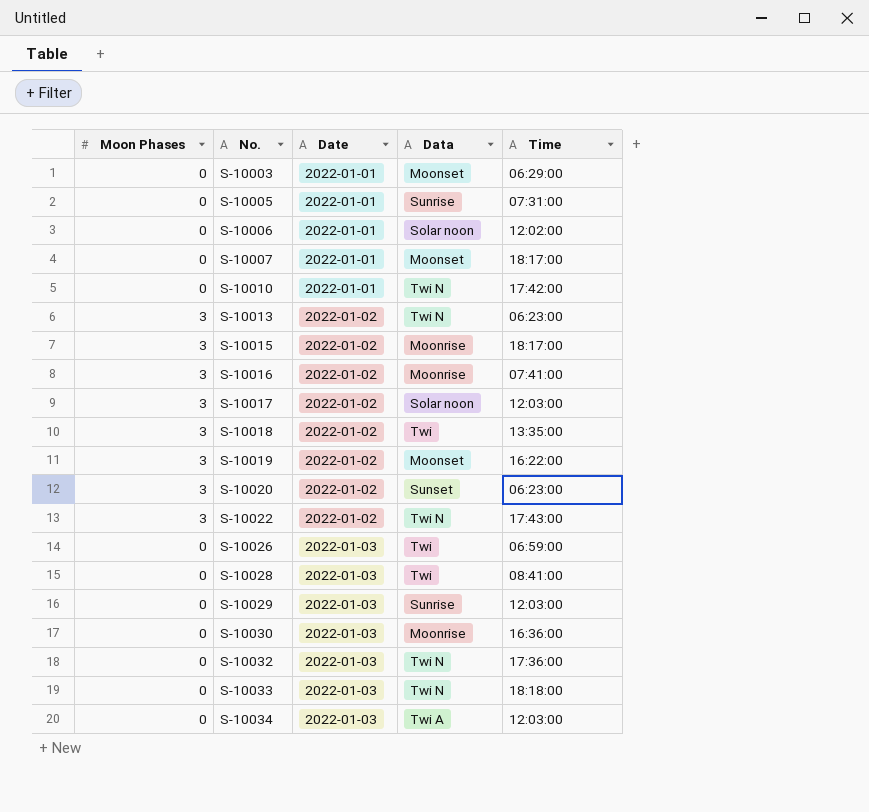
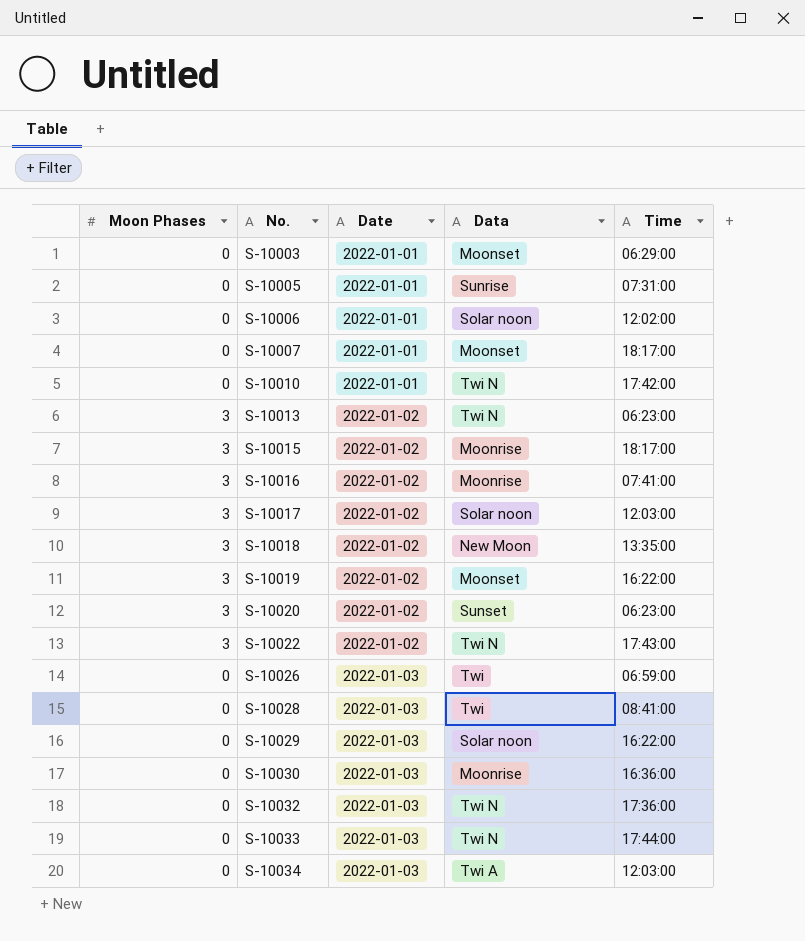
S-10018 | Data: Twi -> New Moon
S-10029 | Data: Sunrise -> Solar noon
S-10029 | Time: 12:03:00 -> 16:22:00
S-10033 | Time: 18:18:00 -> 17:44:00

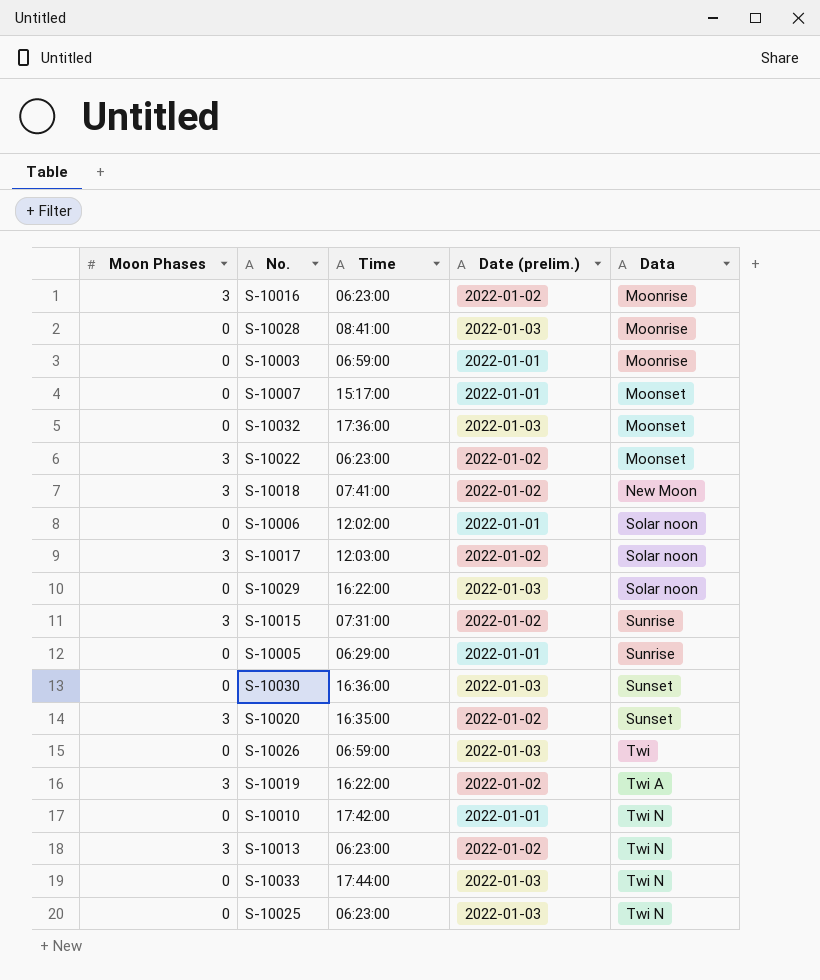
row order: No. ascending -> Data ascending
column Time | position: 5 -> 3
column name: Date -> Date (prelim.)
row S-10034: 0 | 2022-01-03 | Twi A | 12:03:00 -> none
S-10016 | Time: 07:41:00 -> 06:23:00
S-10028 | Data: Twi -> Moonrise
S-10003 | Time: 06:29:00 -> 06:59:00
S-10003 | Data: Moonset -> Moonrise
S-10007 | Time: 18:17:00 -> 15:17:00
S-10032 | Data: Twi N -> Moonset
S-10022 | Time: 17:43:00 -> 06:23:00
S-10022 | Data: Twi N -> Moonset
S-10018 | Time: 13:35:00 -> 07:41:00
S-10015 | Time: 18:17:00 -> 07:31:00
S-10015 | Data: Moonrise -> Sunrise
S-10005 | Time: 07:31:00 -> 06:29:00
S-10030 | Data: Moonrise -> Sunset
S-10020 | Time: 06:23:00 -> 16:35:00
S-10019 | Data: Moonset -> Twi A
row S-10025: none -> 0 | 06:23:00 | 2022-01-03 | Twi N

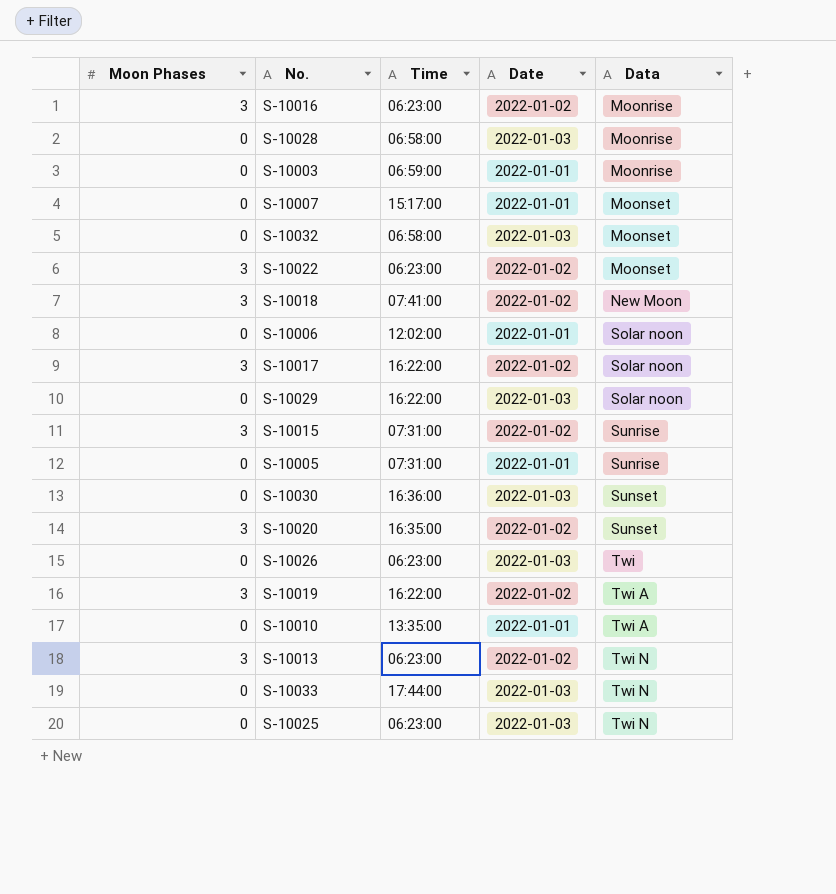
column name: Date (prelim.) -> Date
S-10028 | Time: 08:41:00 -> 06:58:00
S-10032 | Time: 17:36:00 -> 06:58:00
S-10017 | Time: 12:03:00 -> 16:22:00
S-10005 | Time: 06:29:00 -> 07:31:00
S-10026 | Time: 06:59:00 -> 06:23:00
S-10010 | Time: 17:42:00 -> 13:35:00
S-10010 | Data: Twi N -> Twi A

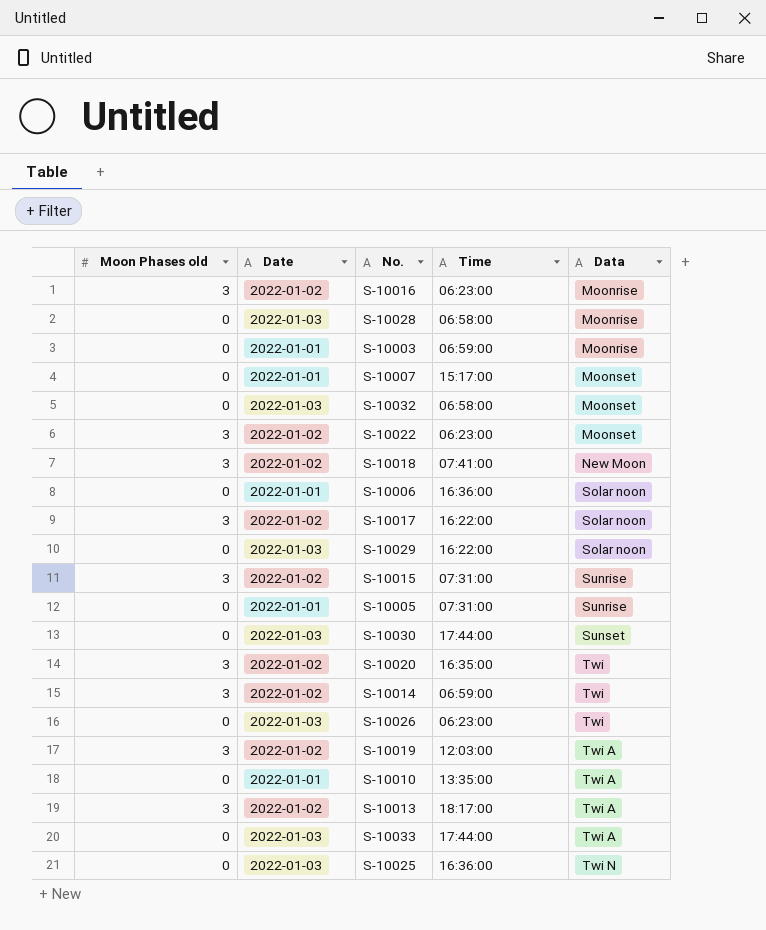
column name: Moon Phases -> Moon Phases old
column Date | position: 4 -> 2
S-10006 | Time: 12:02:00 -> 16:36:00
S-10030 | Time: 16:36:00 -> 17:44:00
S-10020 | Data: Sunset -> Twi
row S-10014: none -> 3 | 2022-01-02 | 06:59:00 | Twi
S-10019 | Time: 16:22:00 -> 12:03:00
S-10013 | Time: 06:23:00 -> 18:17:00
S-10013 | Data: Twi N -> Twi A
S-10033 | Data: Twi N -> Twi A
S-10025 | Time: 06:23:00 -> 16:36:00

